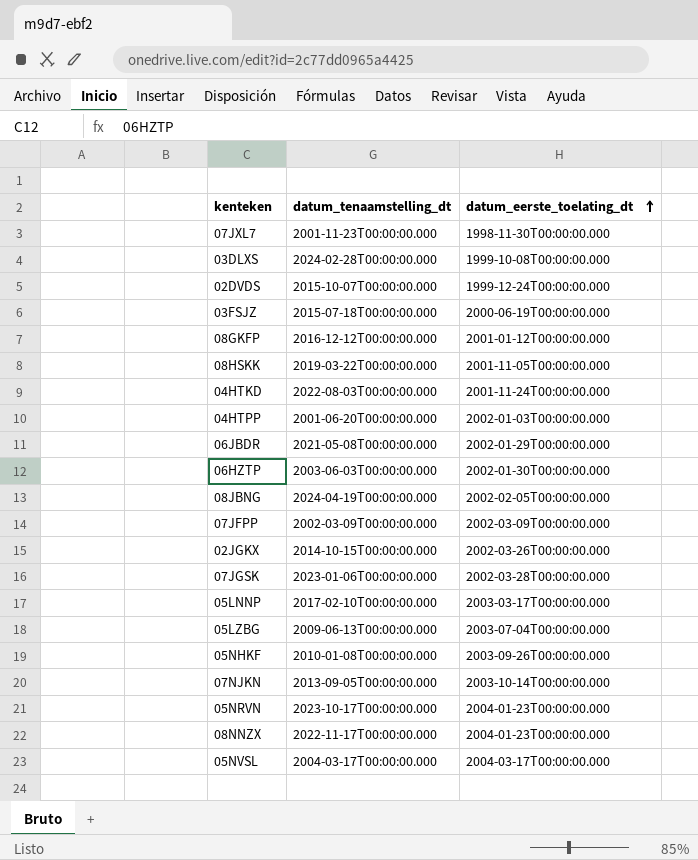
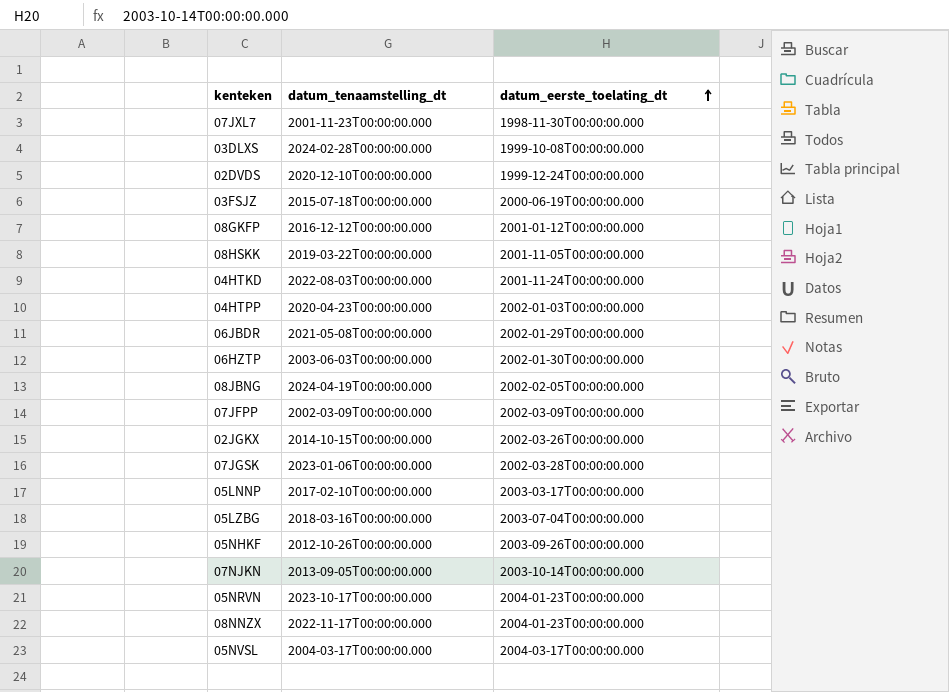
02DVDS | datum_tenaamstelling_dt: 2015-10-07T00:00:00.000 -> 2020-12-10T00:00:00.000
04HTPP | datum_tenaamstelling_dt: 2001-06-20T00:00:00.000 -> 2020-04-23T00:00:00.000
05LZBG | datum_tenaamstelling_dt: 2009-06-13T00:00:00.000 -> 2018-03-16T00:00:00.000
05NHKF | datum_tenaamstelling_dt: 2010-01-08T00:00:00.000 -> 2012-10-26T00:00:00.000

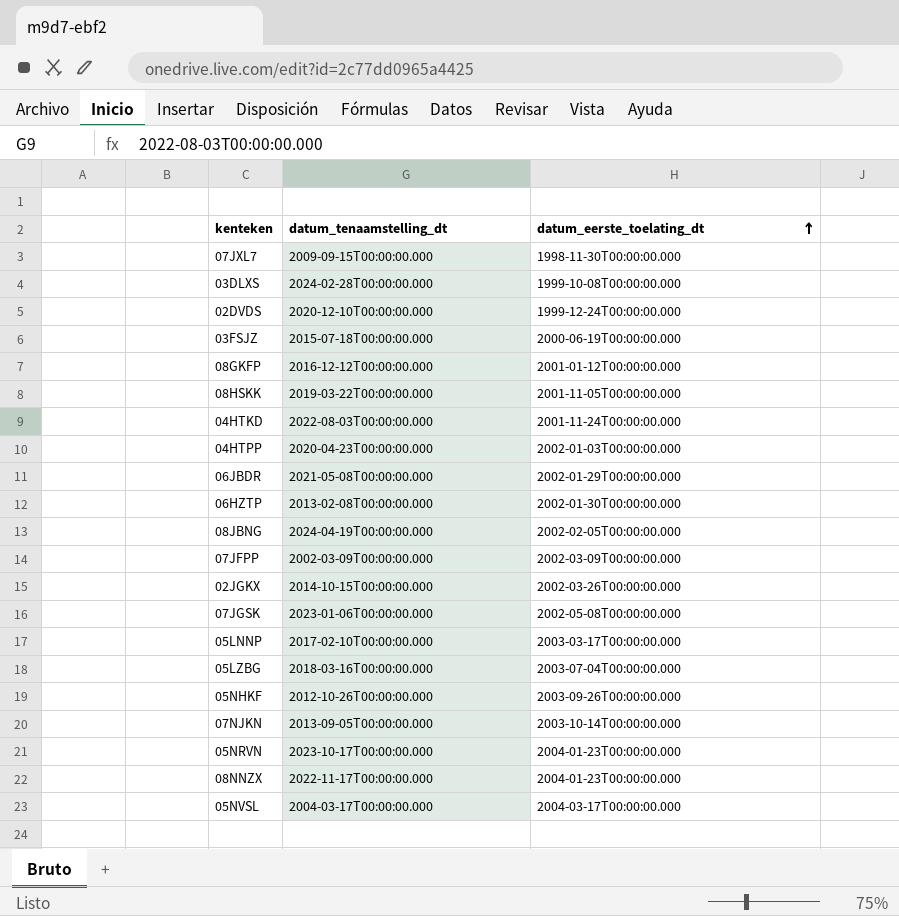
07JXL7 | datum_tenaamstelling_dt: 2001-11-23T00:00:00.000 -> 2009-09-15T00:00:00.000
06HZTP | datum_tenaamstelling_dt: 2003-06-03T00:00:00.000 -> 2013-02-08T00:00:00.000
07JGSK | datum_eerste_toelating_dt: 2002-03-28T00:00:00.000 -> 2002-05-08T00:00:00.000

